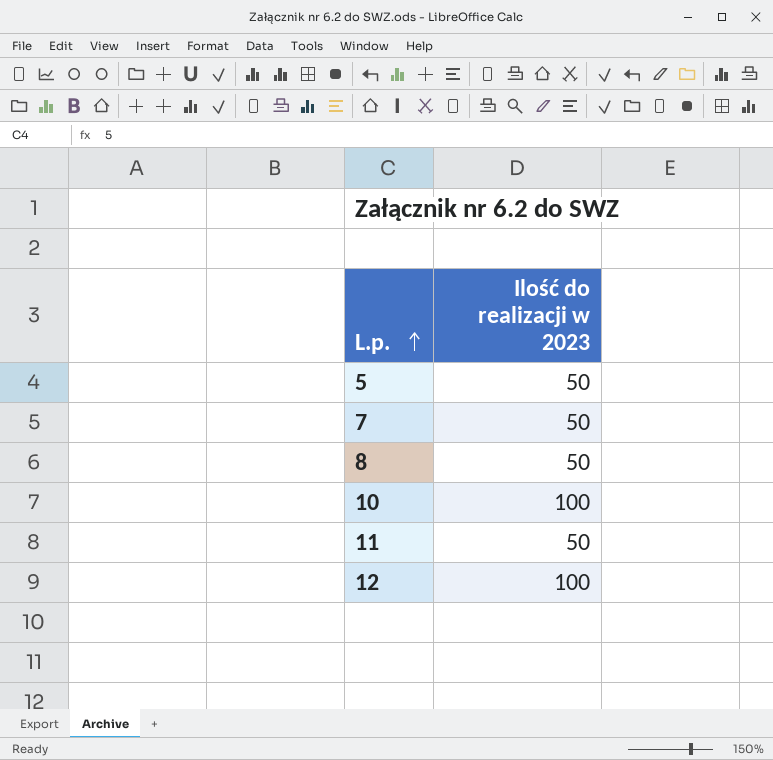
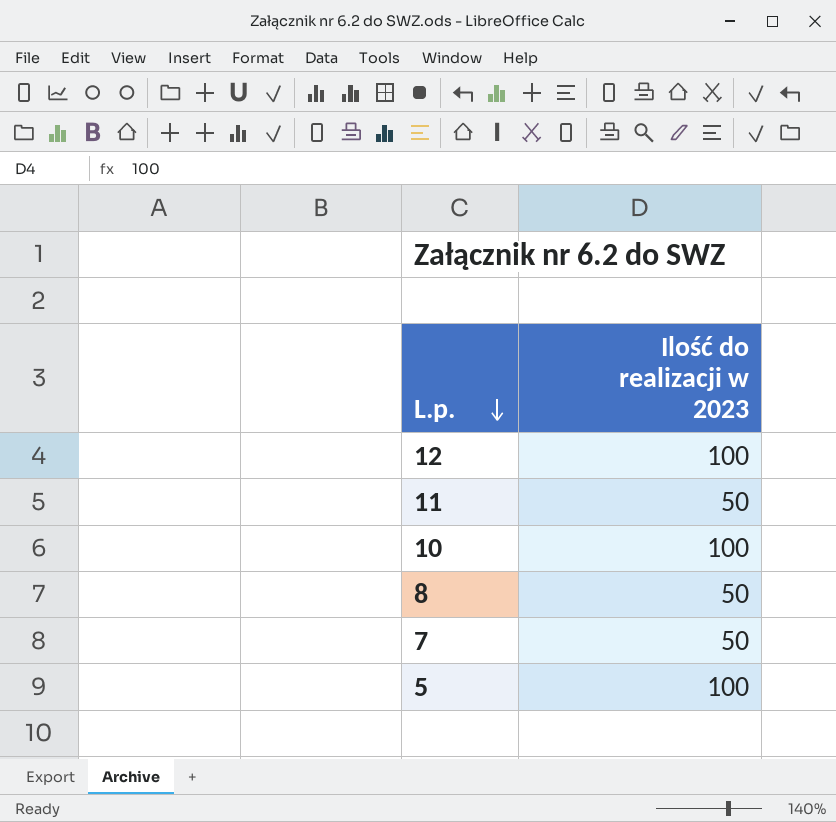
row order: L.p. ascending -> L.p. descending
5 | Ilość do realizacji w 2023: 50 -> 100

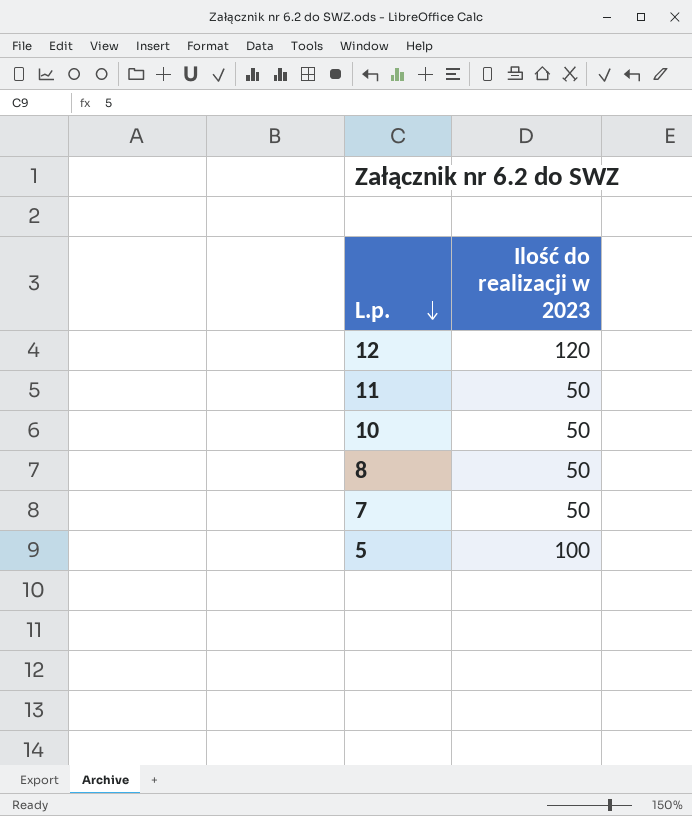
12 | Ilość do realizacji w 2023: 100 -> 120
10 | Ilość do realizacji w 2023: 100 -> 50

